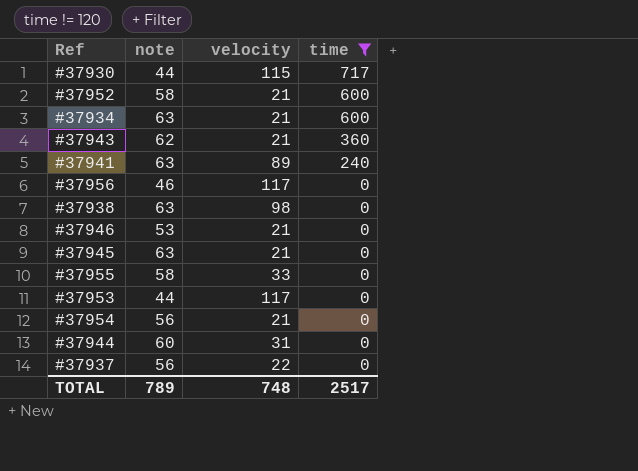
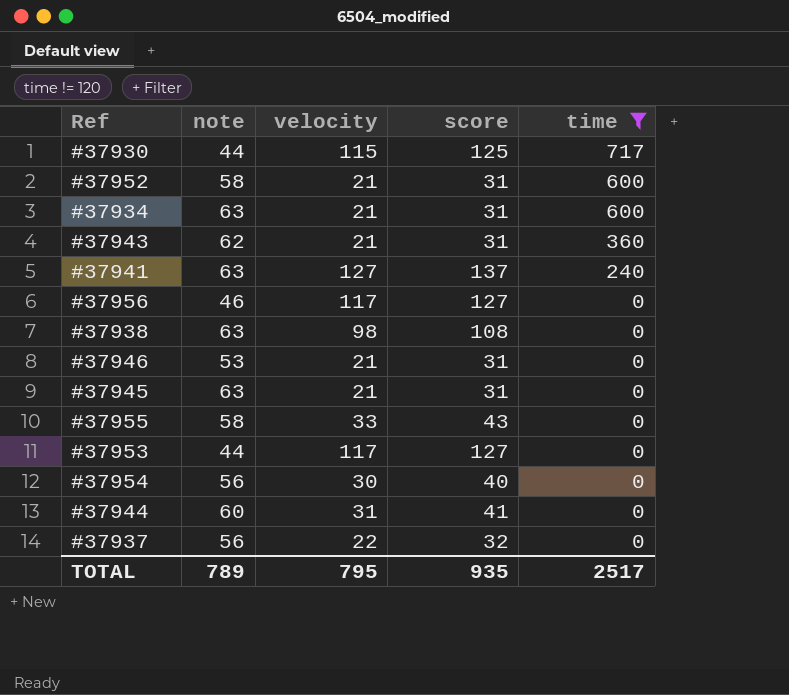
column score | formula: none -> [velocity] + 10
#37941 | velocity: 89 -> 127
#37954 | velocity: 21 -> 30
TOTAL | velocity: 748 -> 795

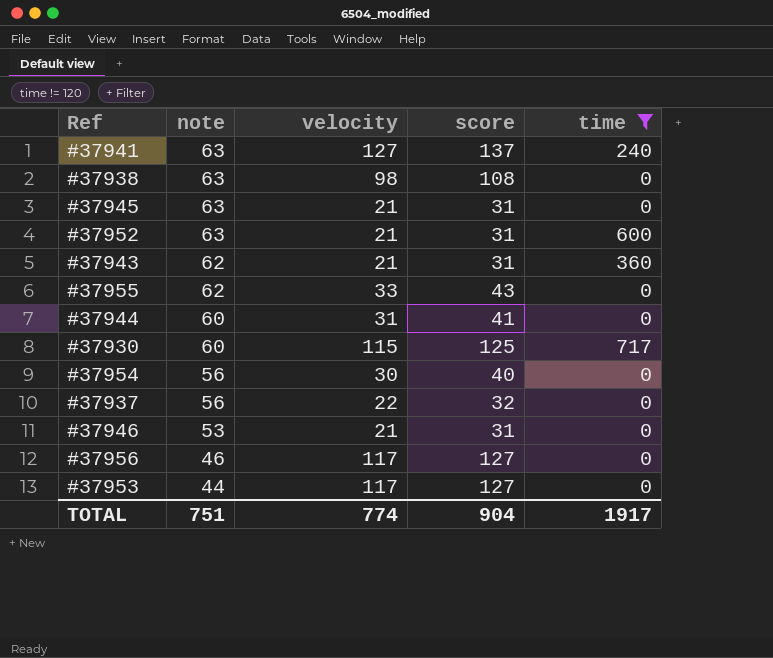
row order: time descending -> note descending
row #37934: 63 | 21 | 31 | 600 -> none
#37952 | note: 58 -> 63
#37955 | note: 58 -> 62
#37930 | note: 44 -> 60
TOTAL | note: 789 -> 751
TOTAL | velocity: 795 -> 774
TOTAL | score: 935 -> 904
TOTAL | time: 2517 -> 1917

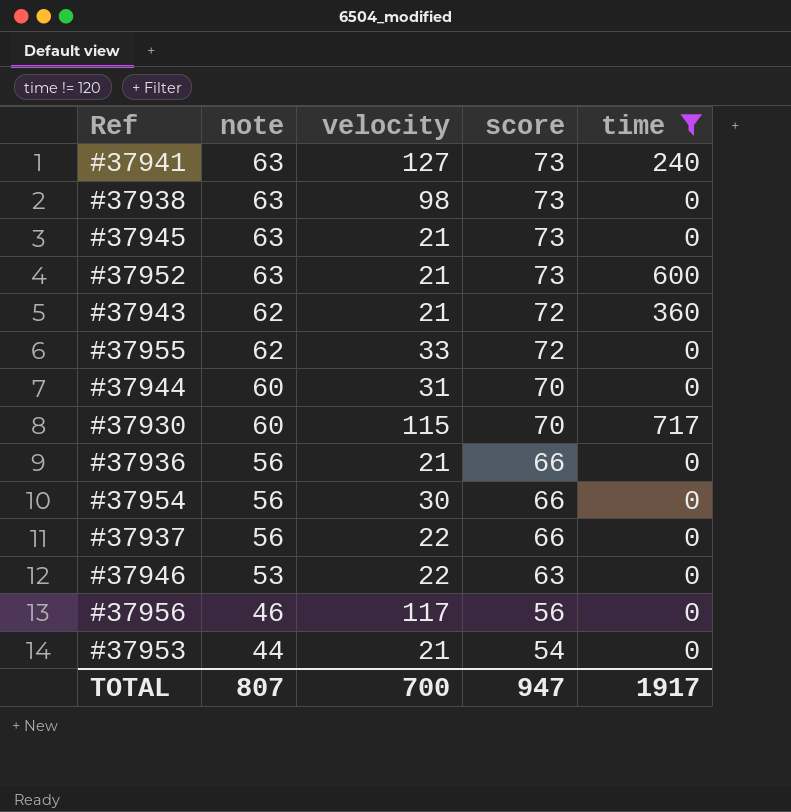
column score | formula: [velocity] + 10 -> [note] + 10
row #37936: none -> 56 | 21 | 66 | 0
#37946 | velocity: 21 -> 22
#37953 | velocity: 117 -> 21
TOTAL | note: 751 -> 807
TOTAL | velocity: 774 -> 700
TOTAL | score: 904 -> 947

